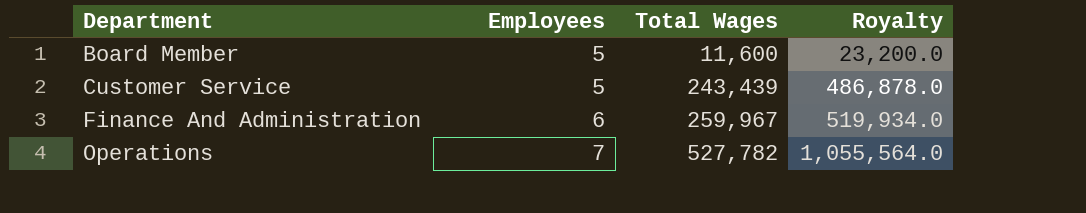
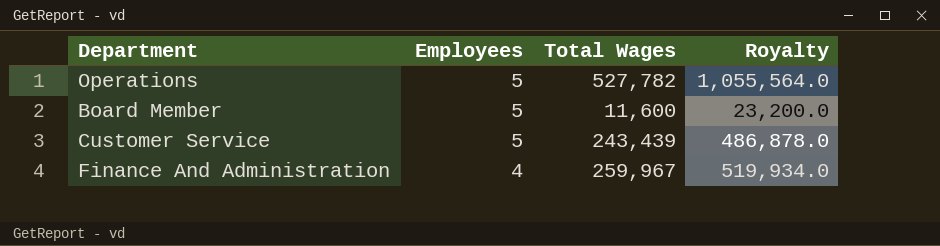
row order: Department ascending -> Employees descending
Operations | Employees: 7 -> 5
Finance And Administration | Employees: 6 -> 4

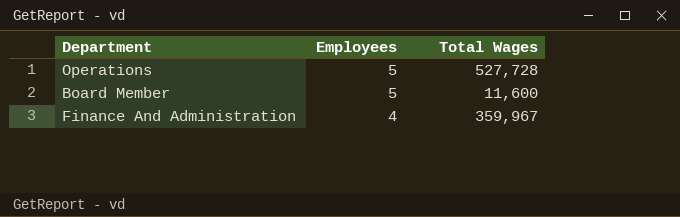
column Royalty | formula: [Total Wages] * 2 -> none
row Customer Service: 5 | 243,439 | 486,878.0 -> none
Operations | Total Wages: 527,782 -> 527,728
Finance And Administration | Total Wages: 259,967 -> 359,967

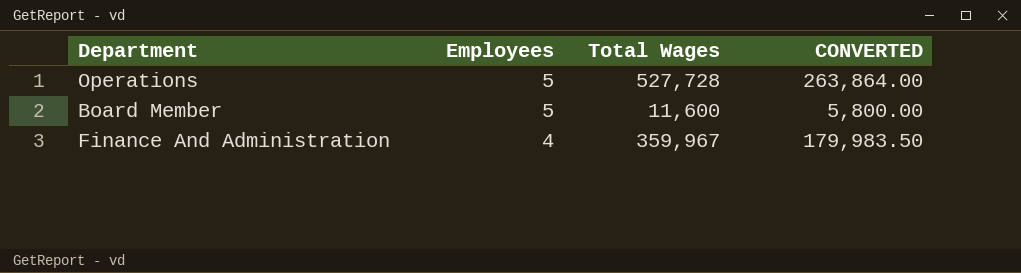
column CONVERTED | formula: none -> [Total Wages] * 0.5

